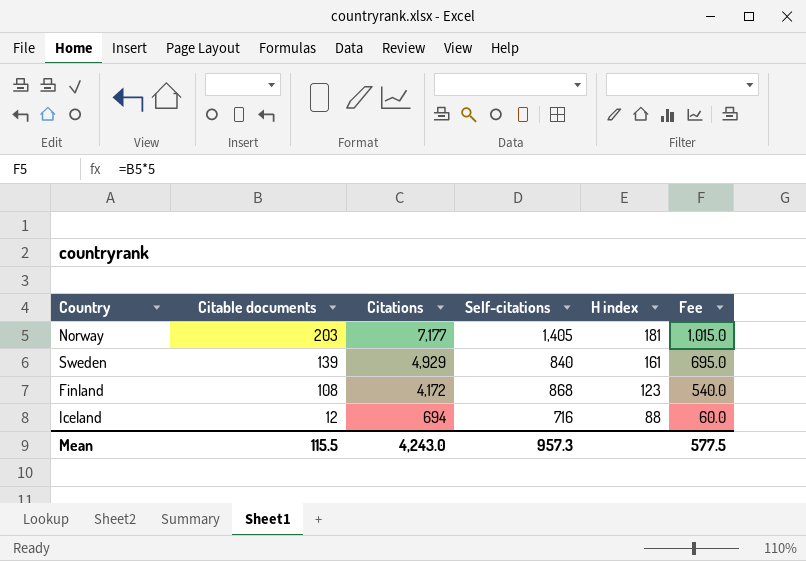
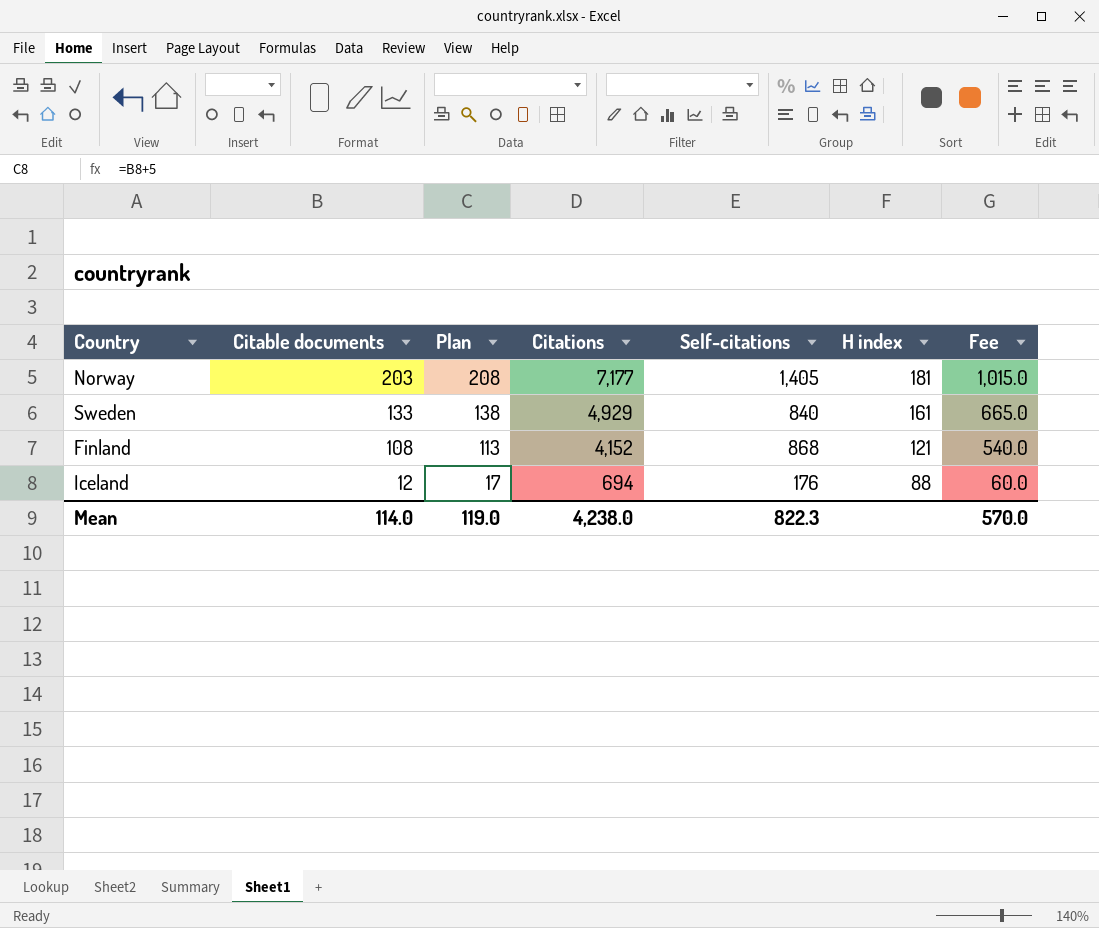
column Plan | formula: none -> [Citable documents] + 5
Sweden | Citable documents: 139 -> 133
Sweden | Fee: 695.0 -> 665.0
Finland | Citations: 4,172 -> 4,152
Finland | H index: 123 -> 121
Iceland | Self-citations: 716 -> 176
Mean | Citable documents: 115.5 -> 114.0
Mean | Citations: 4,243.0 -> 4,238.0
Mean | Self-citations: 957.3 -> 822.3
Mean | Fee: 577.5 -> 570.0

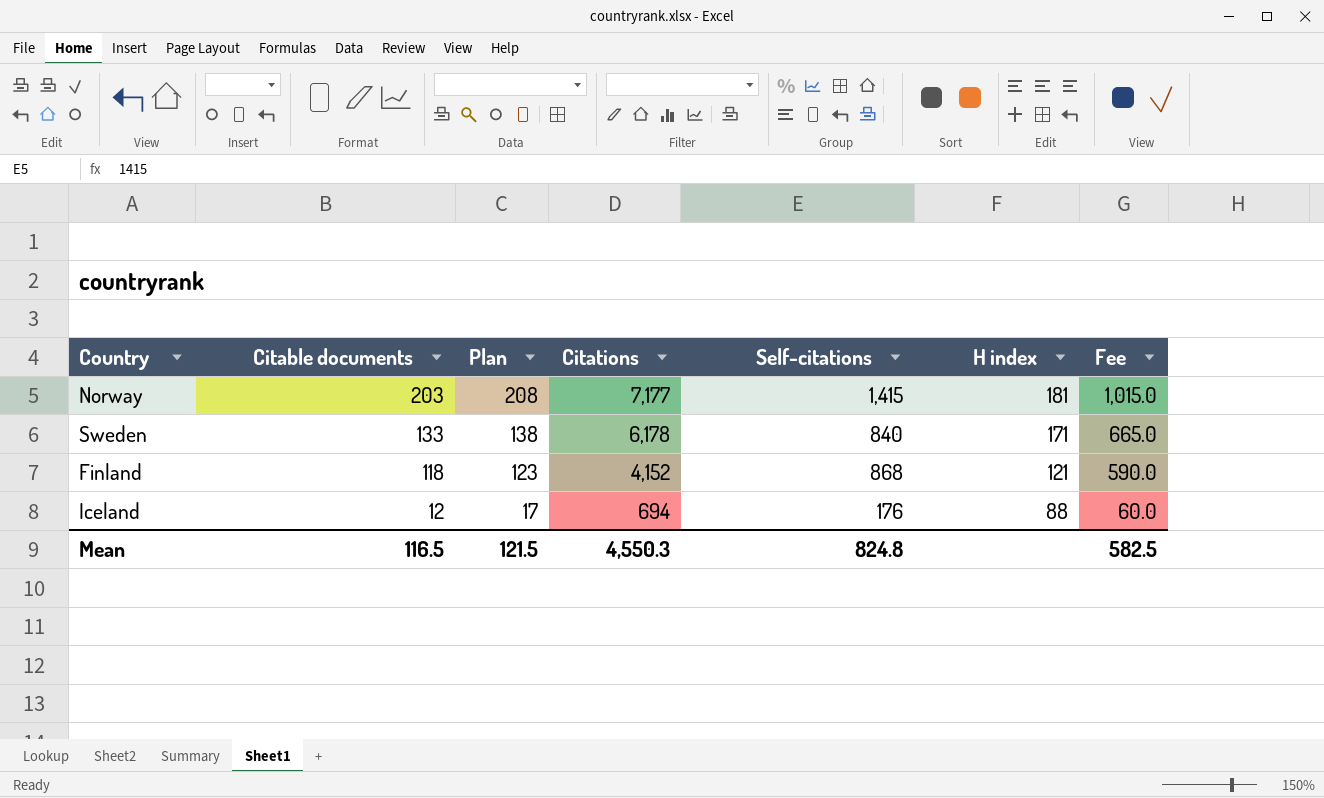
Norway | Self-citations: 1,405 -> 1,415
Sweden | Citations: 4,929 -> 6,178
Sweden | H index: 161 -> 171
Finland | Citable documents: 108 -> 118
Finland | Plan: 113 -> 123
Finland | Fee: 540.0 -> 590.0
Mean | Citable documents: 114.0 -> 116.5
Mean | Plan: 119.0 -> 121.5
Mean | Citations: 4,238.0 -> 4,550.3
Mean | Self-citations: 822.3 -> 824.8
Mean | Fee: 570.0 -> 582.5

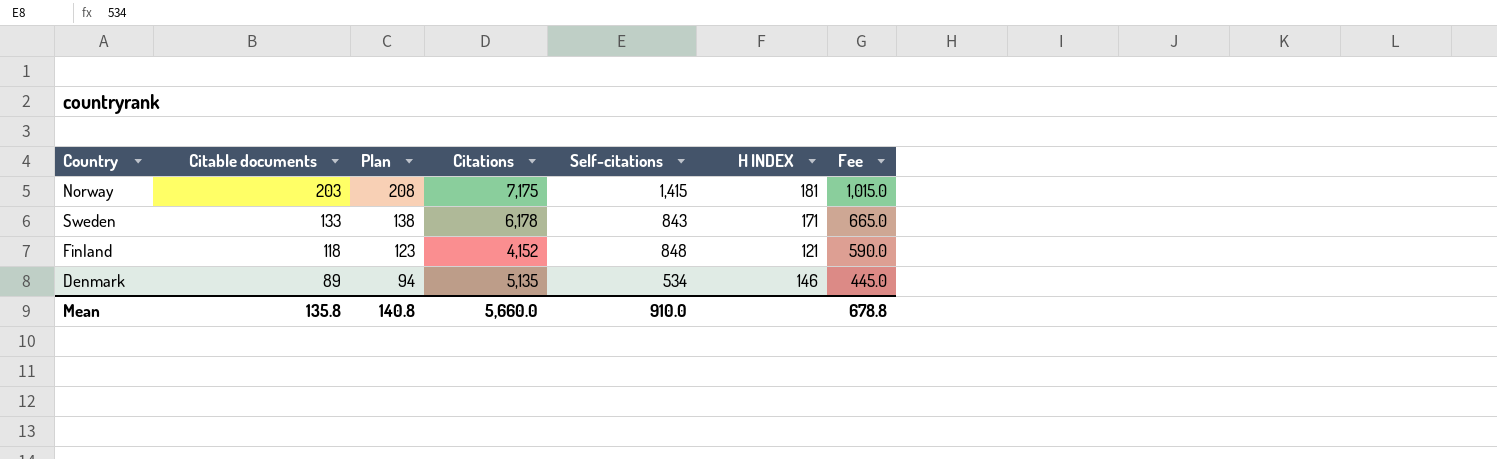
column name: H index -> H INDEX
row Iceland: 12 | 17 | 694 | 176 | 88 | 60.0 -> none
Norway | Citations: 7,177 -> 7,175
Sweden | Self-citations: 840 -> 843
Finland | Self-citations: 868 -> 848
row Denmark: none -> 89 | 94 | 5,135 | 534 | 146 | 445.0
Mean | Citable documents: 116.5 -> 135.8
Mean | Plan: 121.5 -> 140.8
Mean | Citations: 4,550.3 -> 5,660.0
Mean | Self-citations: 824.8 -> 910.0
Mean | Fee: 582.5 -> 678.8

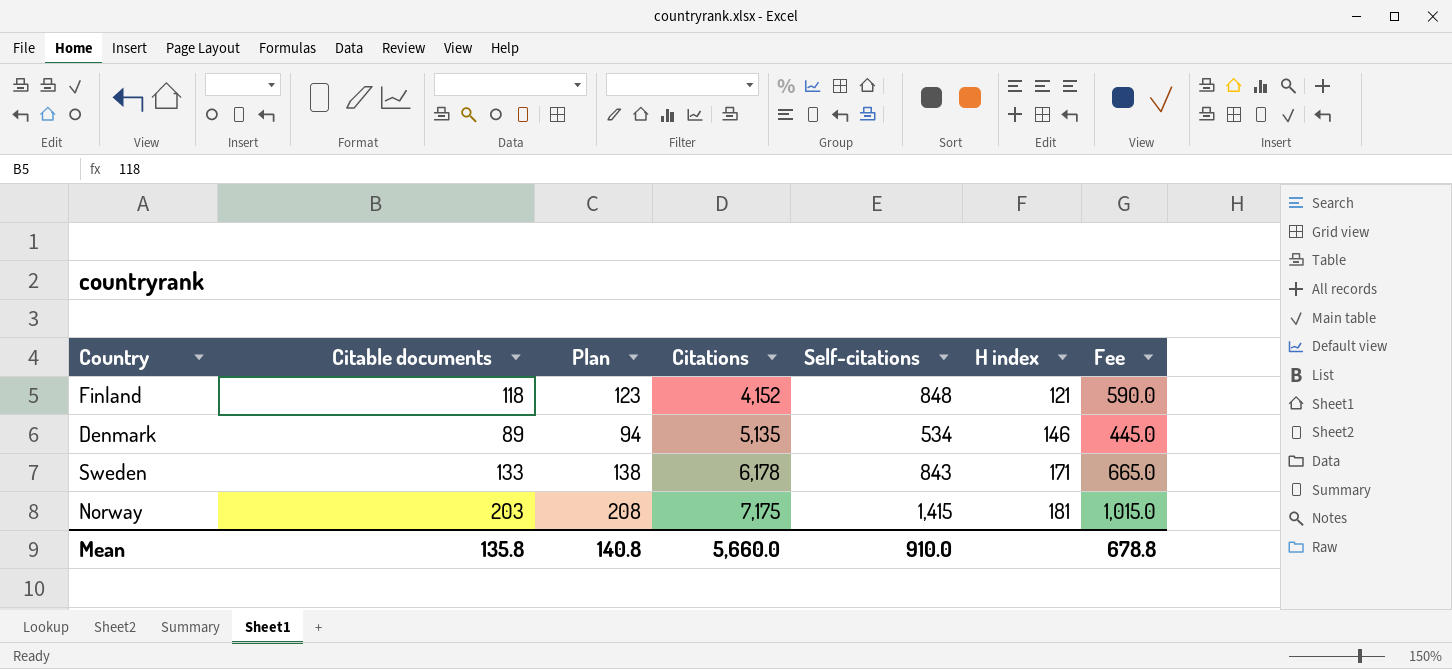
row order: Citable documents descending -> Citations ascending
column name: H INDEX -> H index

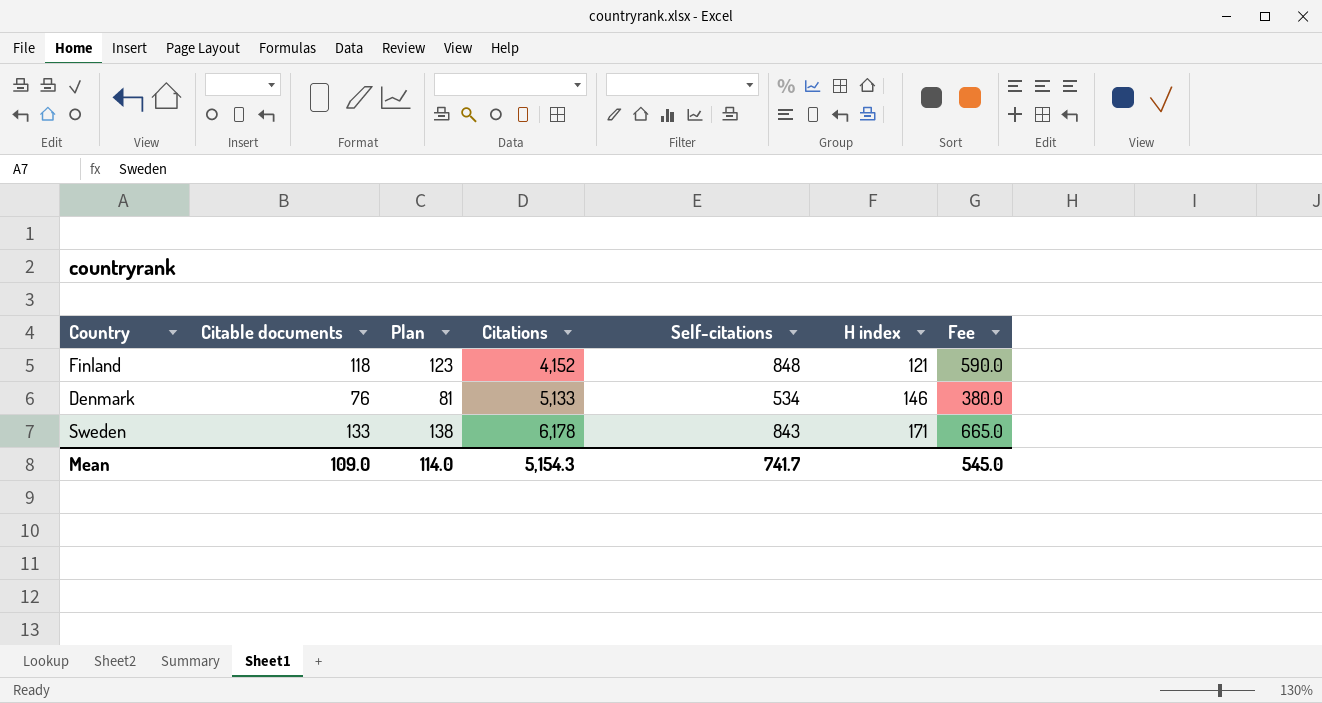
row Norway: 203 | 208 | 7,175 | 1,415 | 181 | 1,015.0 -> none
Denmark | Citable documents: 89 -> 76
Denmark | Plan: 94 -> 81
Denmark | Citations: 5,135 -> 5,133
Denmark | Fee: 445.0 -> 380.0
Mean | Citable documents: 135.8 -> 109.0
Mean | Plan: 140.8 -> 114.0
Mean | Citations: 5,660.0 -> 5,154.3
Mean | Self-citations: 910.0 -> 741.7
Mean | Fee: 678.8 -> 545.0

